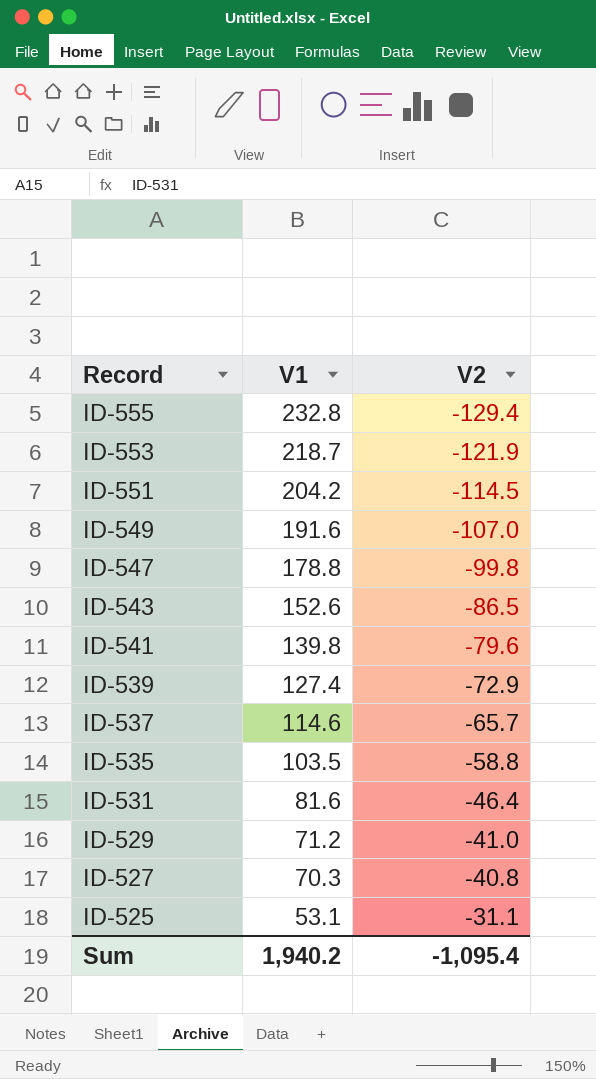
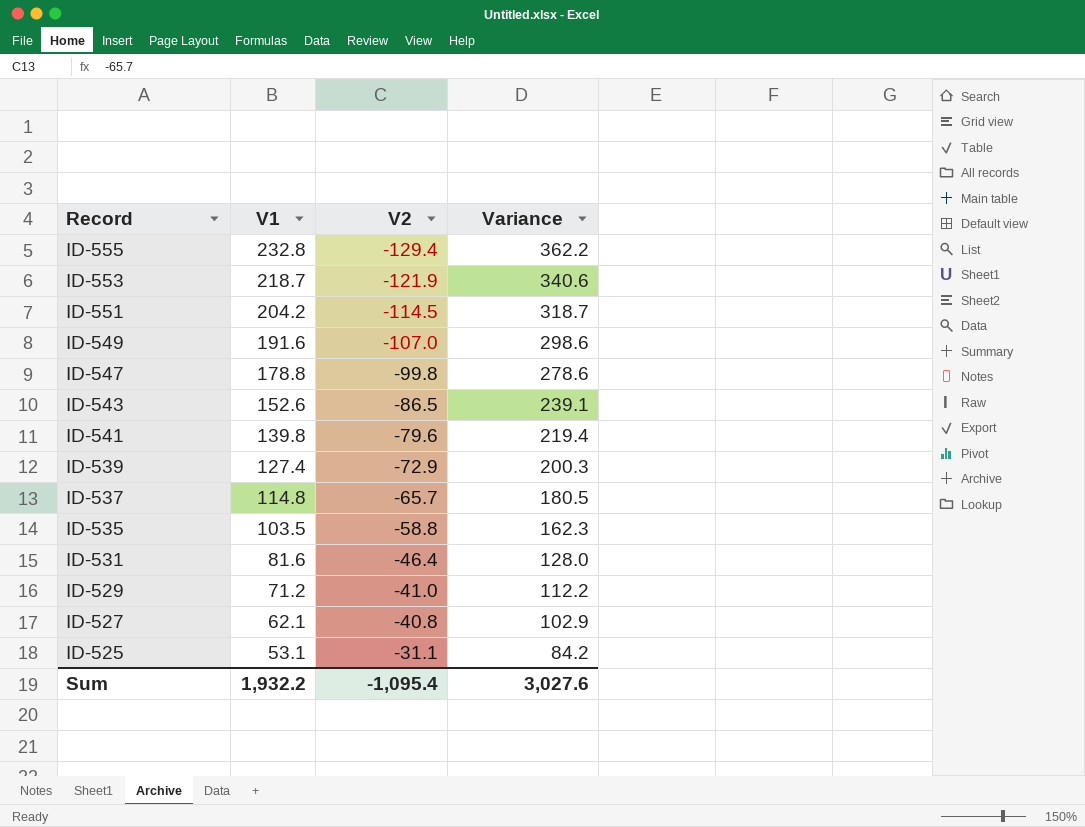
column Variance | formula: none -> [V1] - [V2]
ID-537 | V1: 114.6 -> 114.8
ID-527 | V1: 70.3 -> 62.1
Sum | V1: 1,940.2 -> 1,932.2

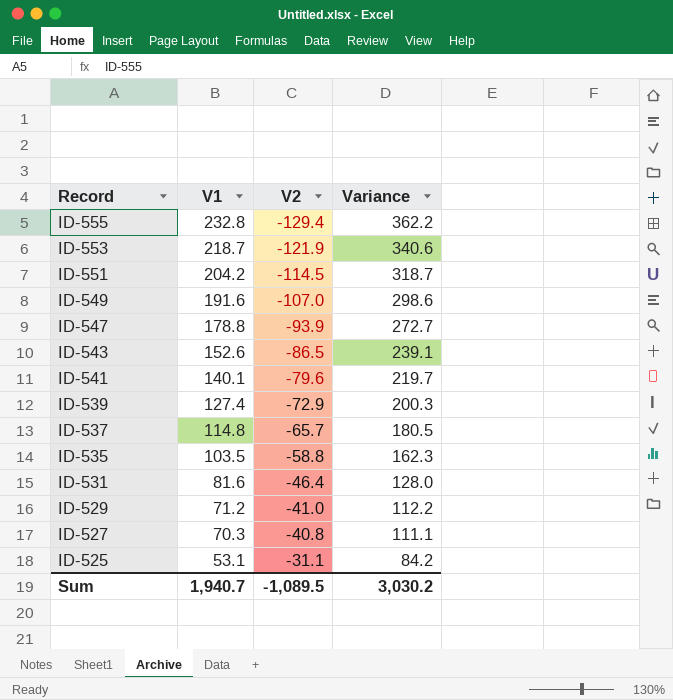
ID-547 | V2: -99.8 -> -93.9
ID-547 | Variance: 278.6 -> 272.7
ID-541 | V1: 139.8 -> 140.1
ID-541 | Variance: 219.4 -> 219.7
ID-527 | V1: 62.1 -> 70.3
ID-527 | Variance: 102.9 -> 111.1
Sum | V1: 1,932.2 -> 1,940.7
Sum | V2: -1,095.4 -> -1,089.5
Sum | Variance: 3,027.6 -> 3,030.2

